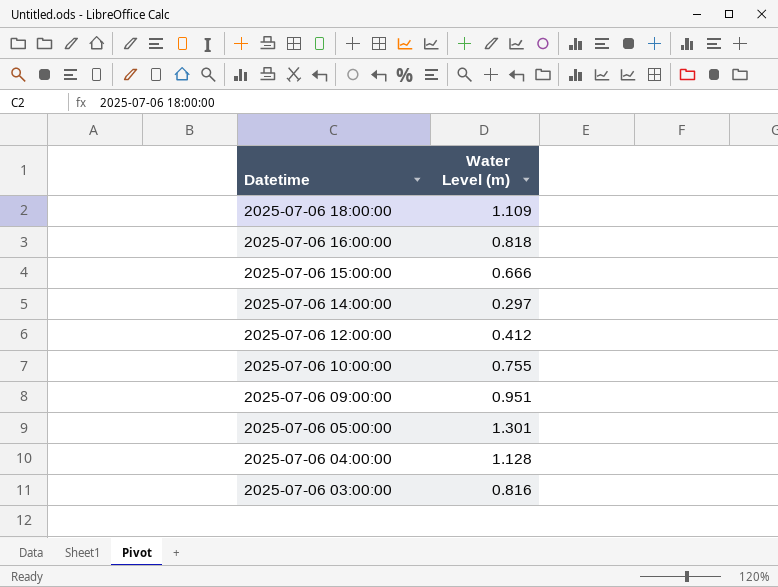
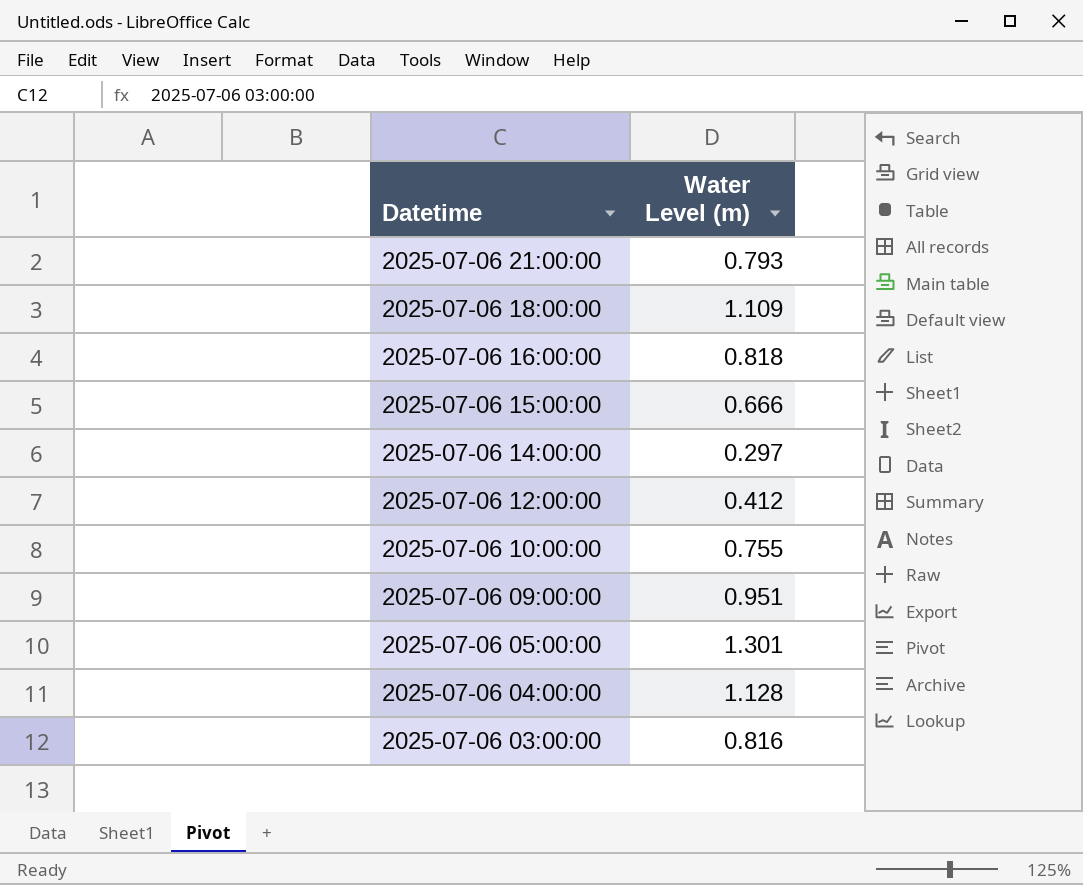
row 2025-07-06 21:00:00: none -> 0.793

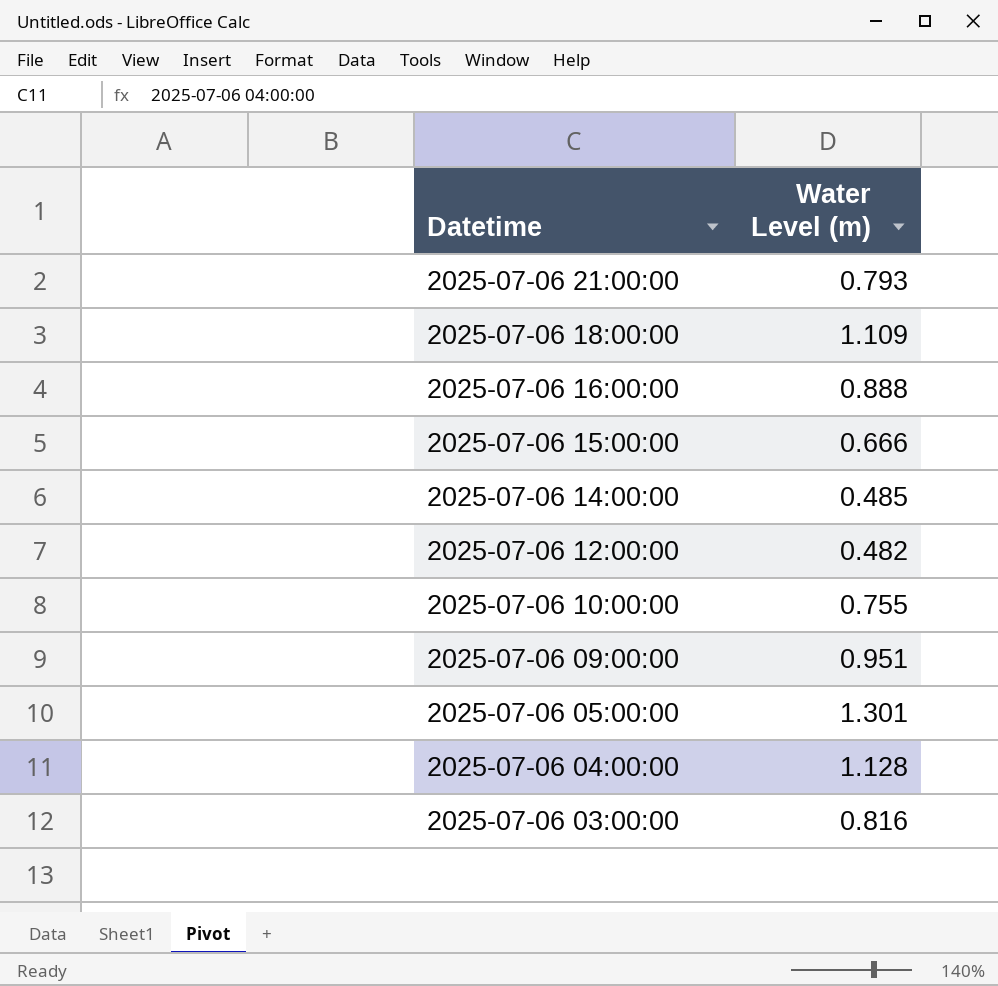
2025-07-06 16:00:00 | Water Level (m): 0.818 -> 0.888
2025-07-06 14:00:00 | Water Level (m): 0.297 -> 0.485
2025-07-06 12:00:00 | Water Level (m): 0.412 -> 0.482

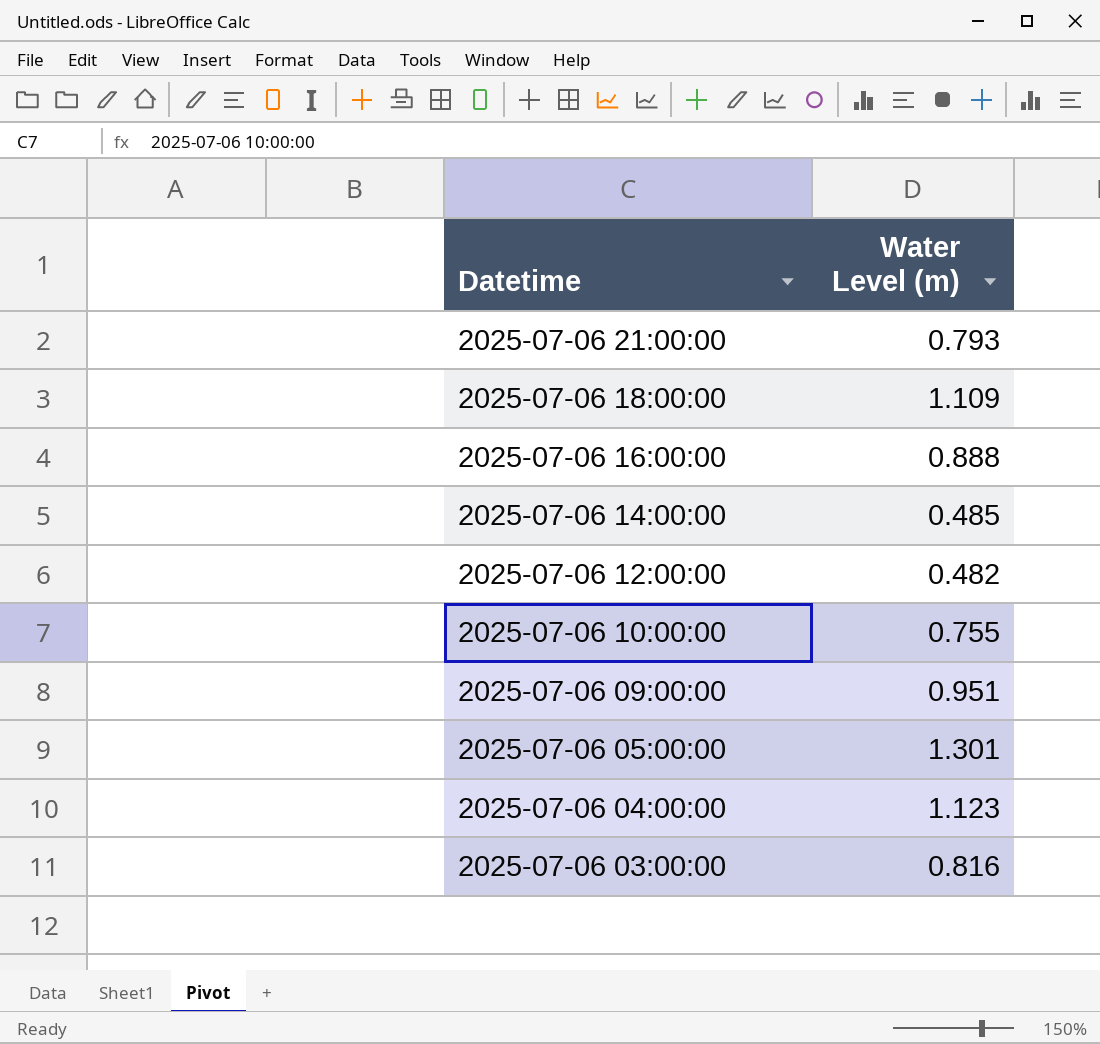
row 2025-07-06 15:00:00: 0.666 -> none
2025-07-06 04:00:00 | Water Level (m): 1.128 -> 1.123

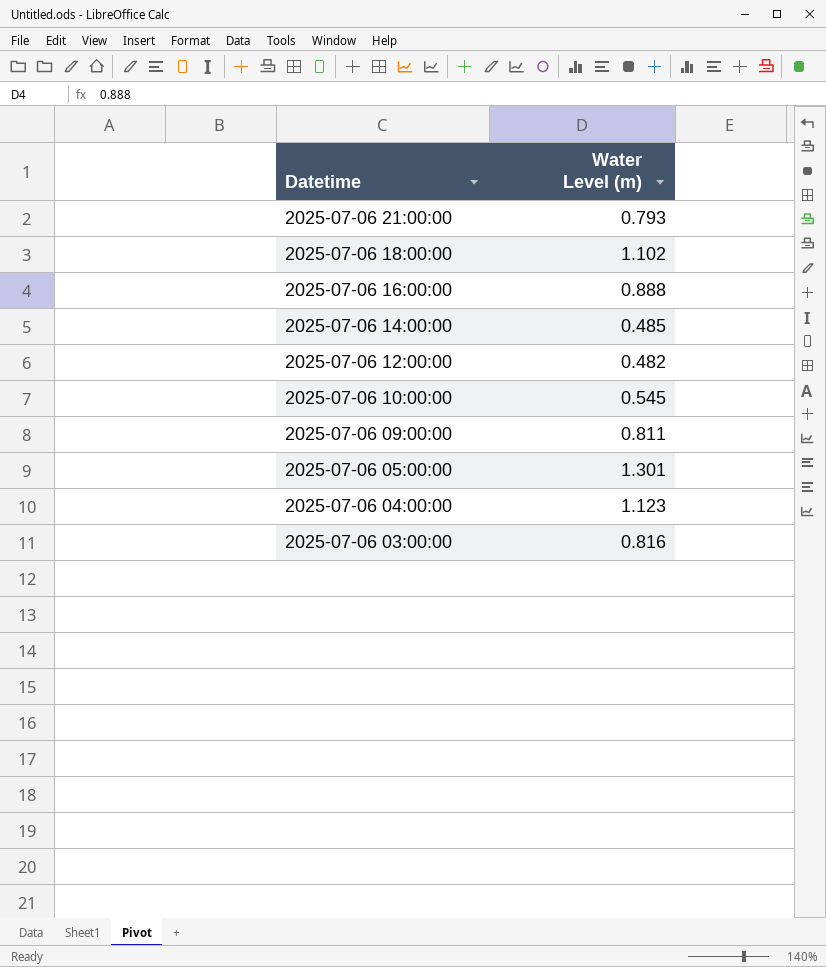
2025-07-06 18:00:00 | Water Level (m): 1.109 -> 1.102
2025-07-06 10:00:00 | Water Level (m): 0.755 -> 0.545
2025-07-06 09:00:00 | Water Level (m): 0.951 -> 0.811

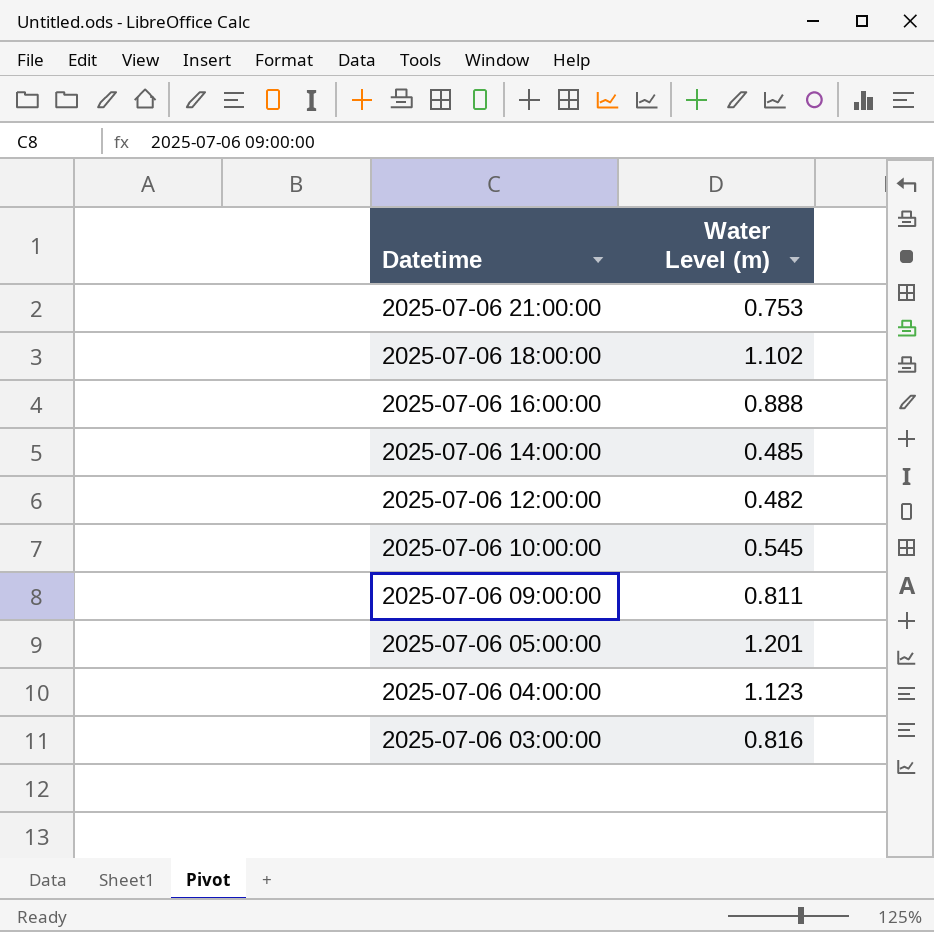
2025-07-06 21:00:00 | Water Level (m): 0.793 -> 0.753
2025-07-06 05:00:00 | Water Level (m): 1.301 -> 1.201

